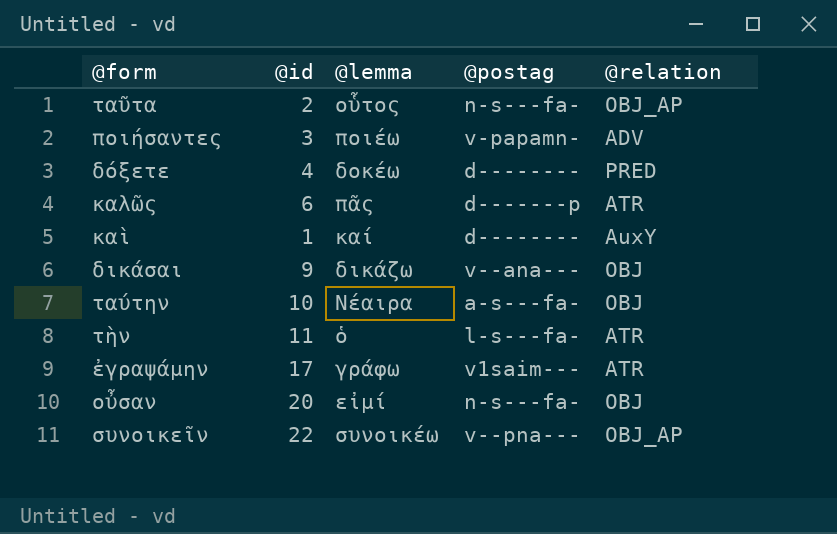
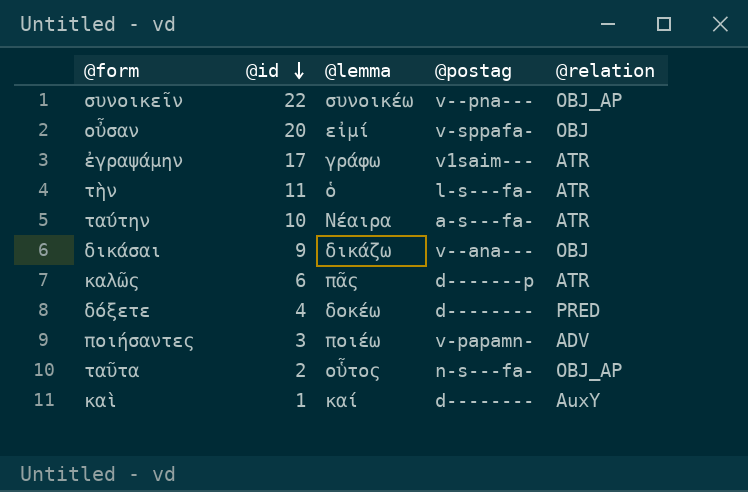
row order: none -> @id descending
οὖσαν | @postag: n-s---fa- -> v-sppafa-
ταύτην | @relation: OBJ -> ATR

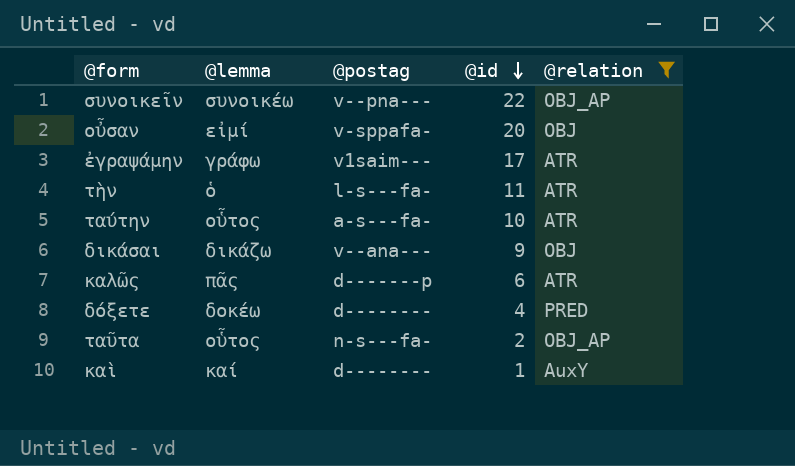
filter: none -> @relation != ADV
column @id | position: 2 -> 4
ταύτην | @lemma: Νέαιρα -> οὗτος

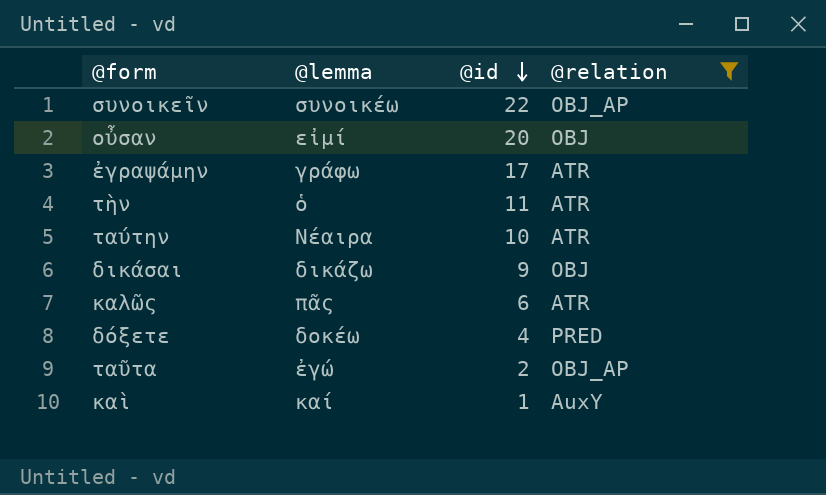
column @postag | position: 3 -> none
ταύτην | @lemma: οὗτος -> Νέαιρα
ταῦτα | @lemma: οὗτος -> ἐγώ

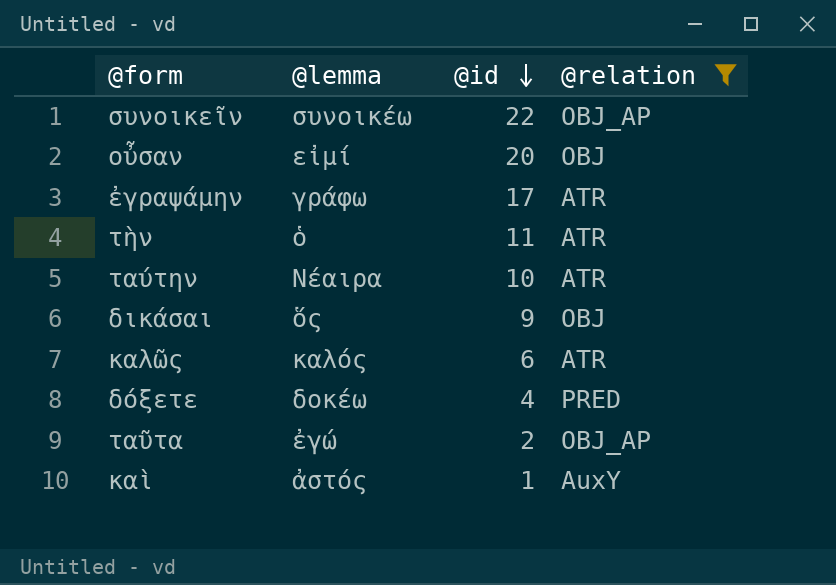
δικάσαι | @lemma: δικάζω -> ὅς
καλῶς | @lemma: πᾶς -> καλός
καὶ | @lemma: καί -> ἀστός

